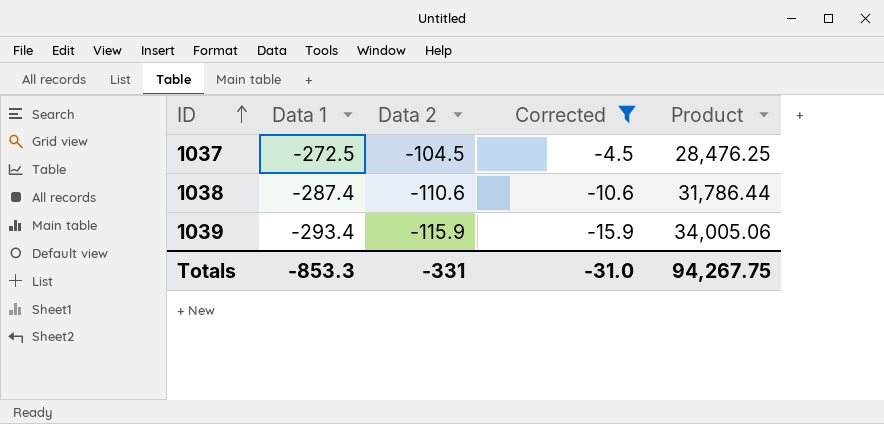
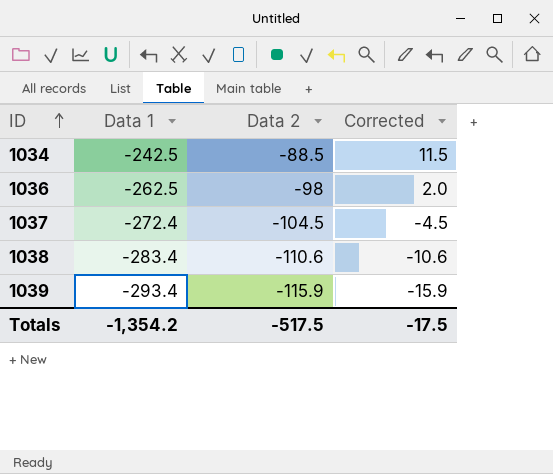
filter: Corrected <= -4.5 -> none
column Product | formula: [Data 1] * [Data 2] -> none
1037 | Data 1: -272.5 -> -272.4
1038 | Data 1: -287.4 -> -283.4
Totals | Data 1: -853.3 -> -1,354.2
Totals | Data 2: -331 -> -517.5
Totals | Corrected: -31.0 -> -17.5

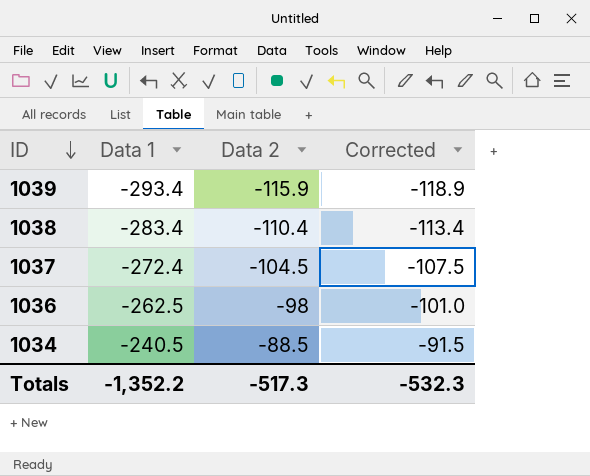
row order: ID ascending -> ID descending
column Corrected | formula: [Data 2] + 100 -> [Data 2] - 3
1038 | Data 2: -110.6 -> -110.4
1034 | Data 1: -242.5 -> -240.5
Totals | Data 1: -1,354.2 -> -1,352.2
Totals | Data 2: -517.5 -> -517.3
Totals | Corrected: -17.5 -> -532.3

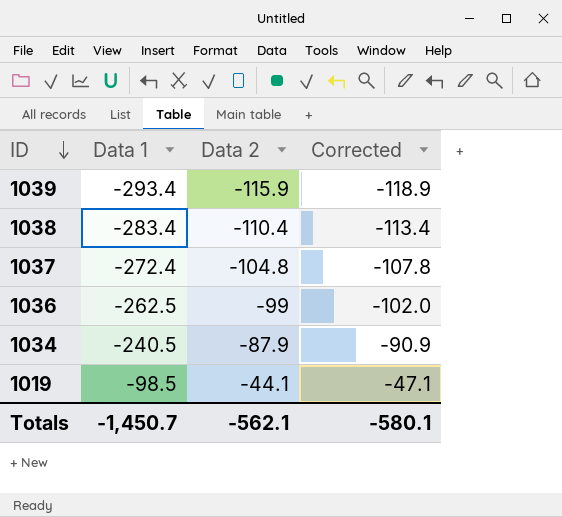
1037 | Data 2: -104.5 -> -104.8
1037 | Corrected: -107.5 -> -107.8
1036 | Data 2: -98 -> -99
1036 | Corrected: -101.0 -> -102.0
1034 | Data 2: -88.5 -> -87.9
1034 | Corrected: -91.5 -> -90.9
row 1019: none -> -98.5 | -44.1 | -47.1
Totals | Data 1: -1,352.2 -> -1,450.7
Totals | Data 2: -517.3 -> -562.1
Totals | Corrected: -532.3 -> -580.1

